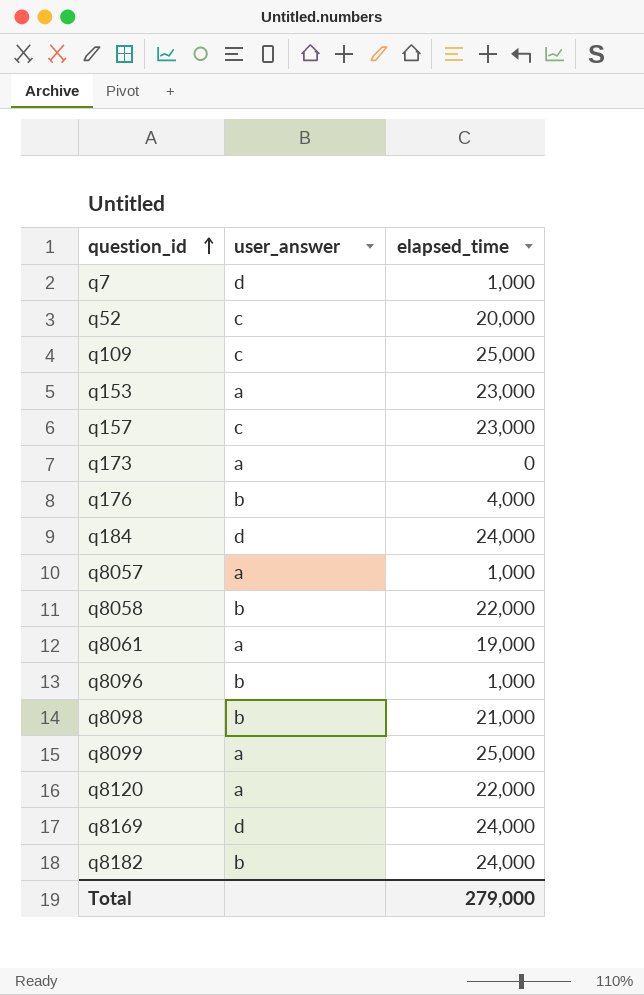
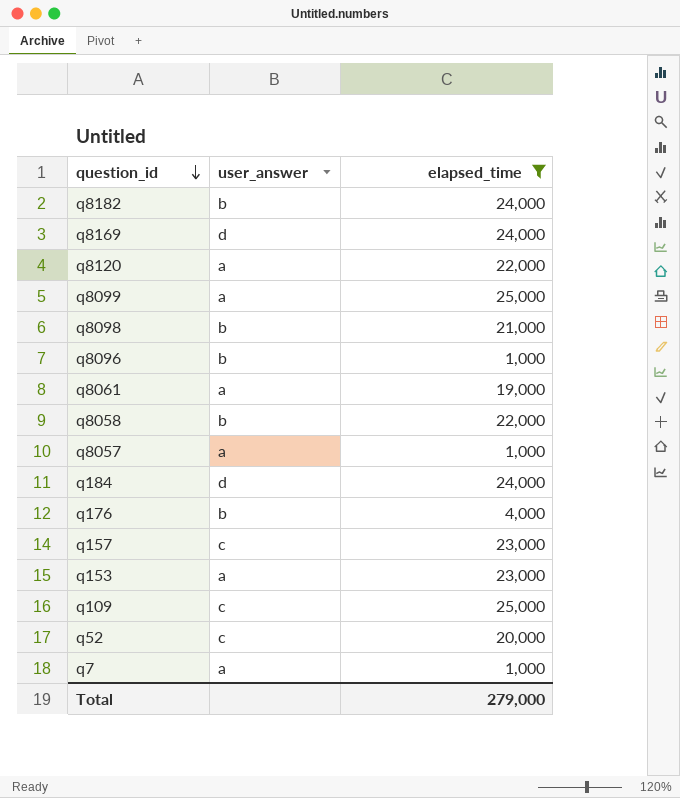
filter: none -> elapsed_time != 0
row order: question_id ascending -> question_id descending
q7 | user_answer: d -> a

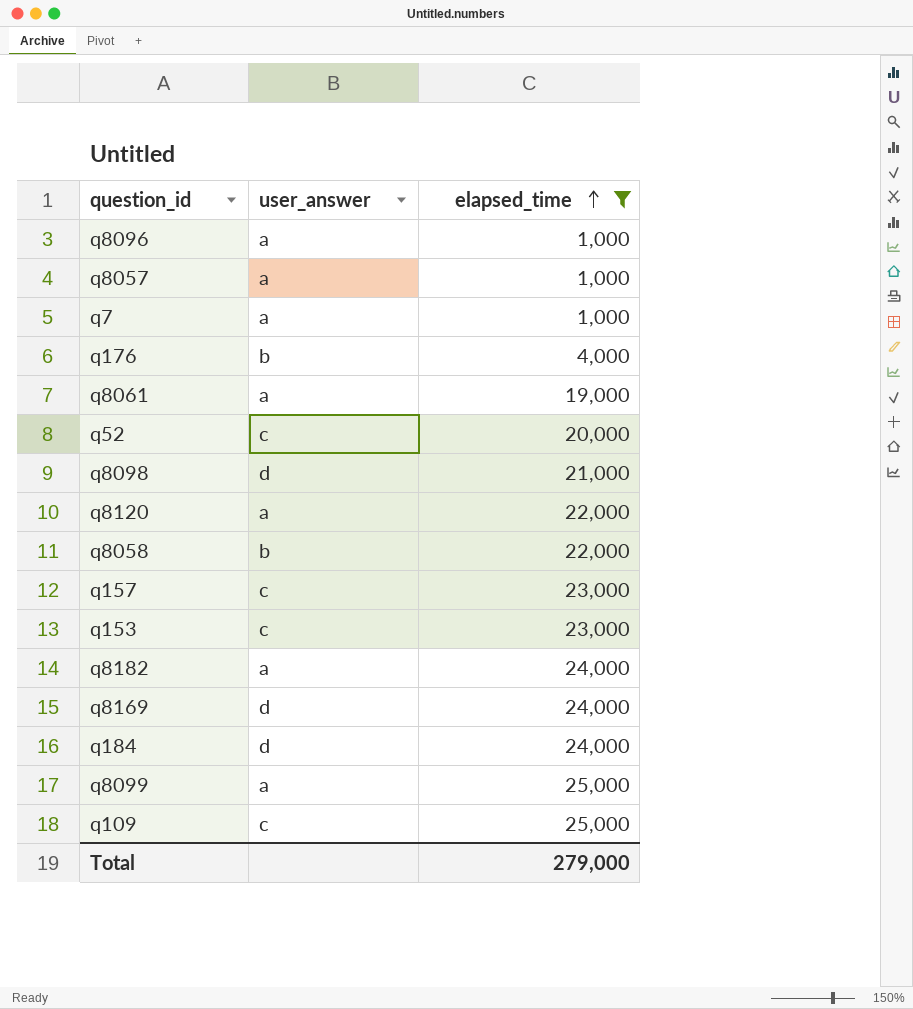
row order: question_id descending -> elapsed_time ascending
q8096 | user_answer: b -> a
q8098 | user_answer: b -> d
q153 | user_answer: a -> c
q8182 | user_answer: b -> a

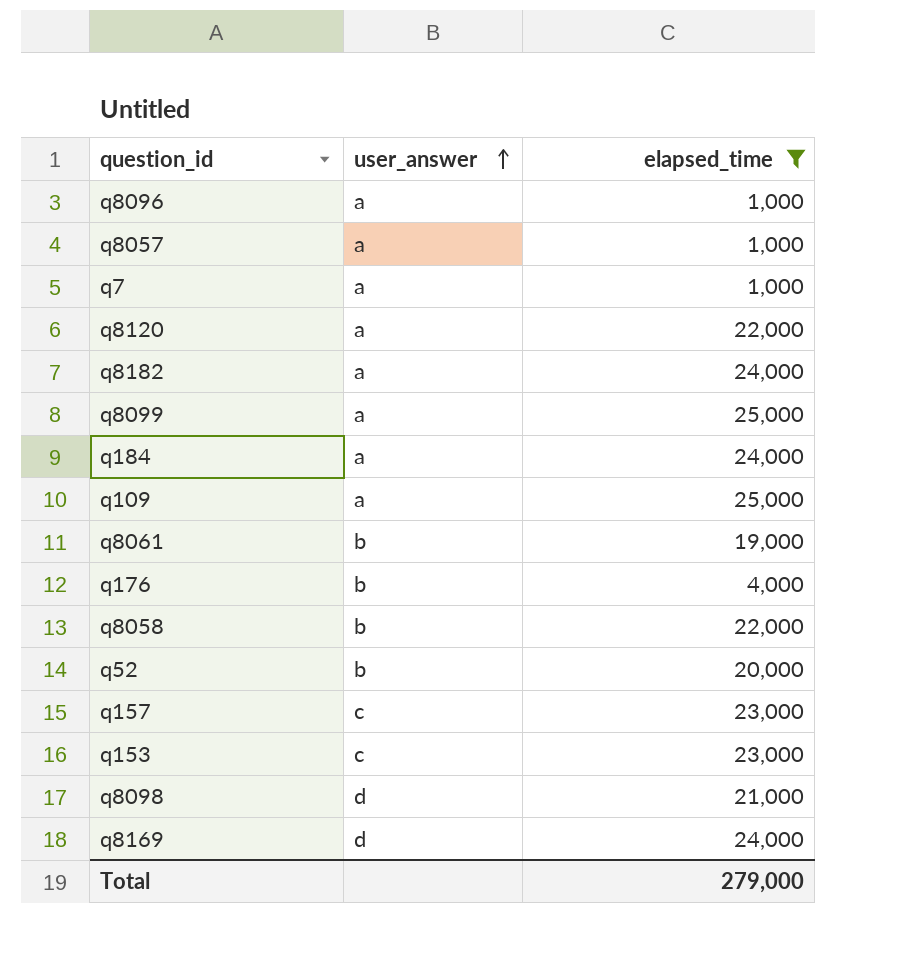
row order: elapsed_time ascending -> user_answer ascending
q184 | user_answer: d -> a
q109 | user_answer: c -> a
q8061 | user_answer: a -> b
q52 | user_answer: c -> b

